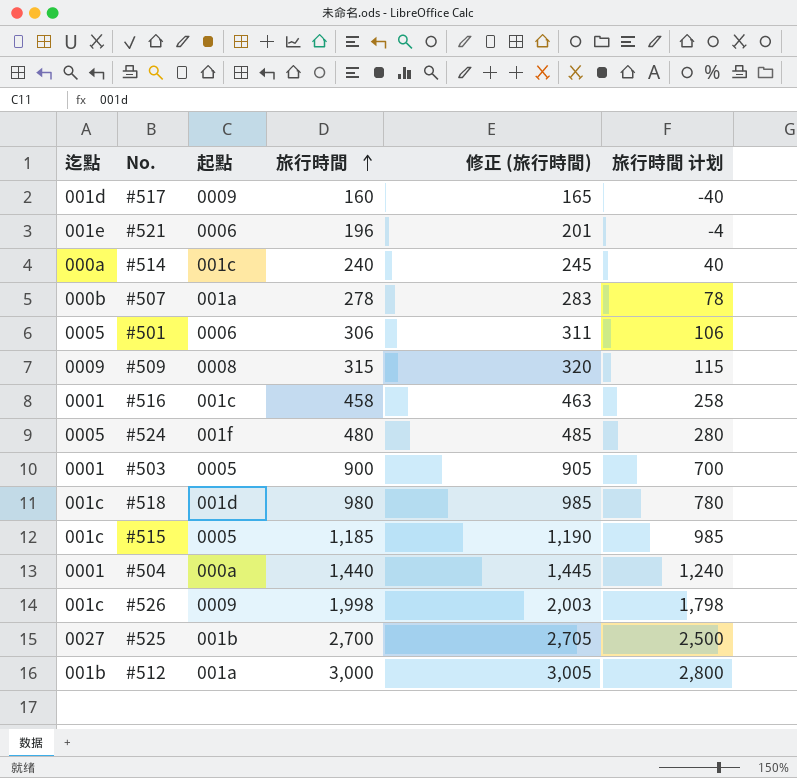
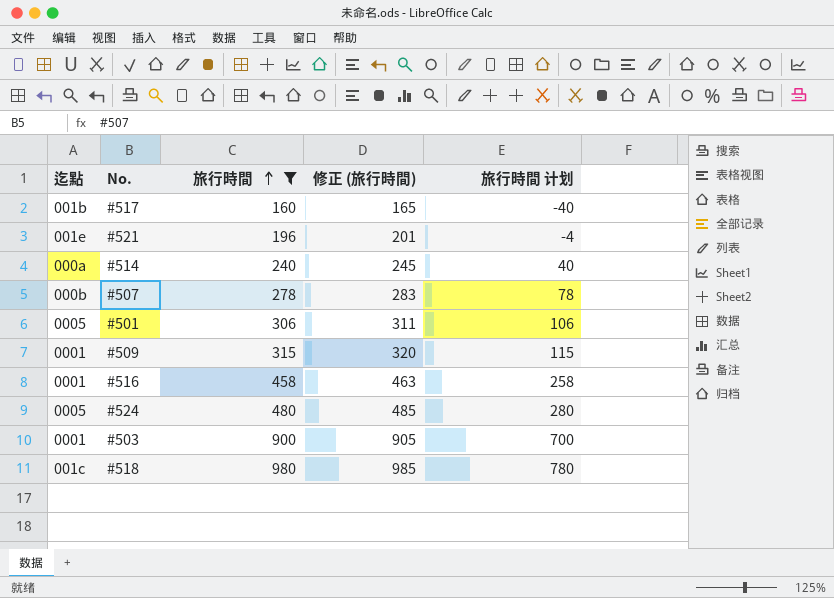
filter: none -> 旅行時間 <= 980
column 起點 | position: 3 -> none
#517 | 迄點: 001d -> 001b
#509 | 迄點: 0009 -> 0001

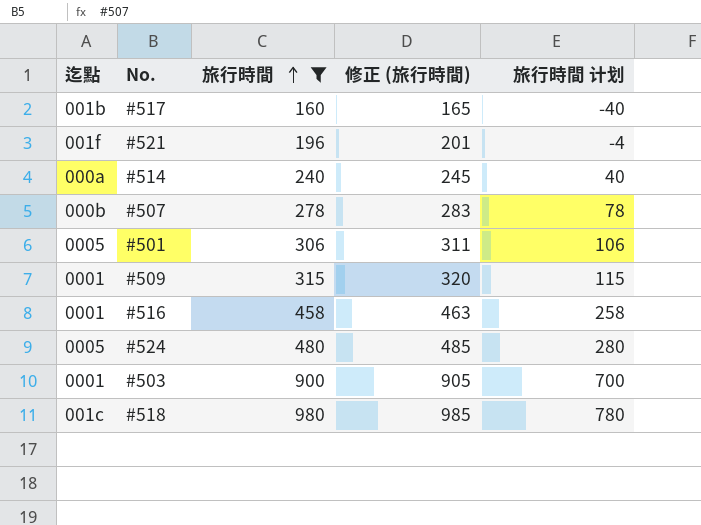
#521 | 迄點: 001e -> 001f

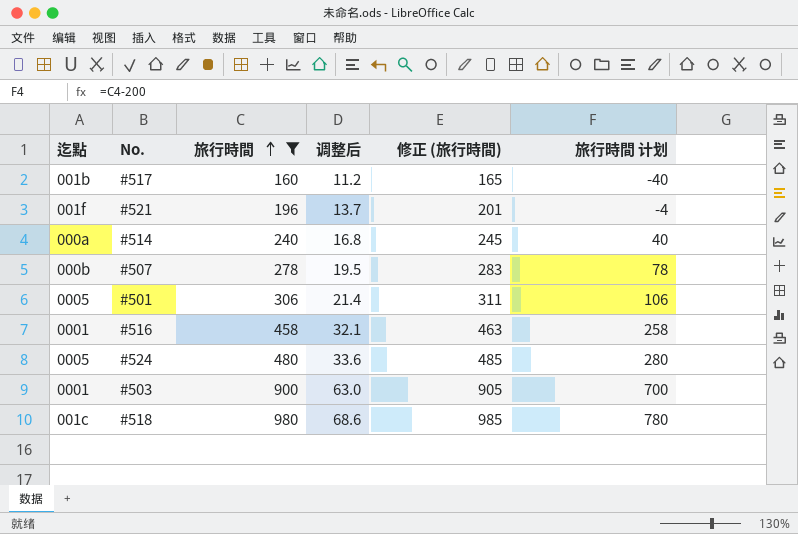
column 调整后 | formula: none -> [旅行時間] * 0.07
row #509: 0001 | 315 | 320 | 115 -> none

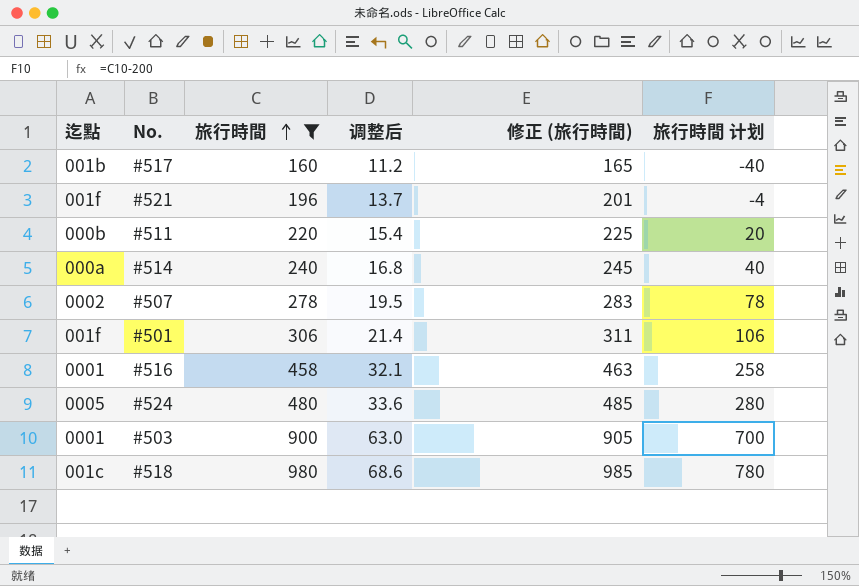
row #511: none -> 000b | 220 | 15.4 | 225 | 20
#507 | 迄點: 000b -> 0002
#501 | 迄點: 0005 -> 001f

